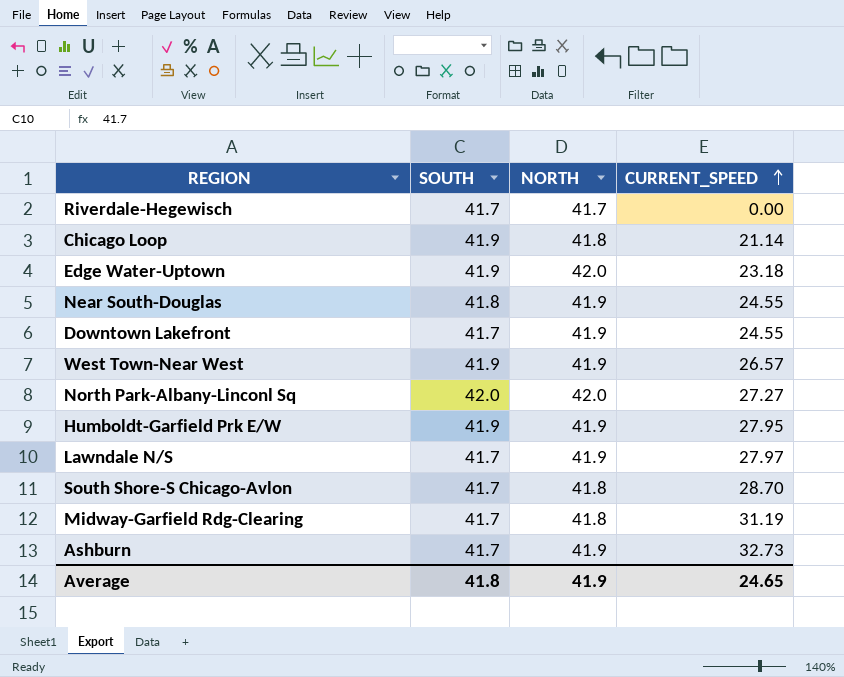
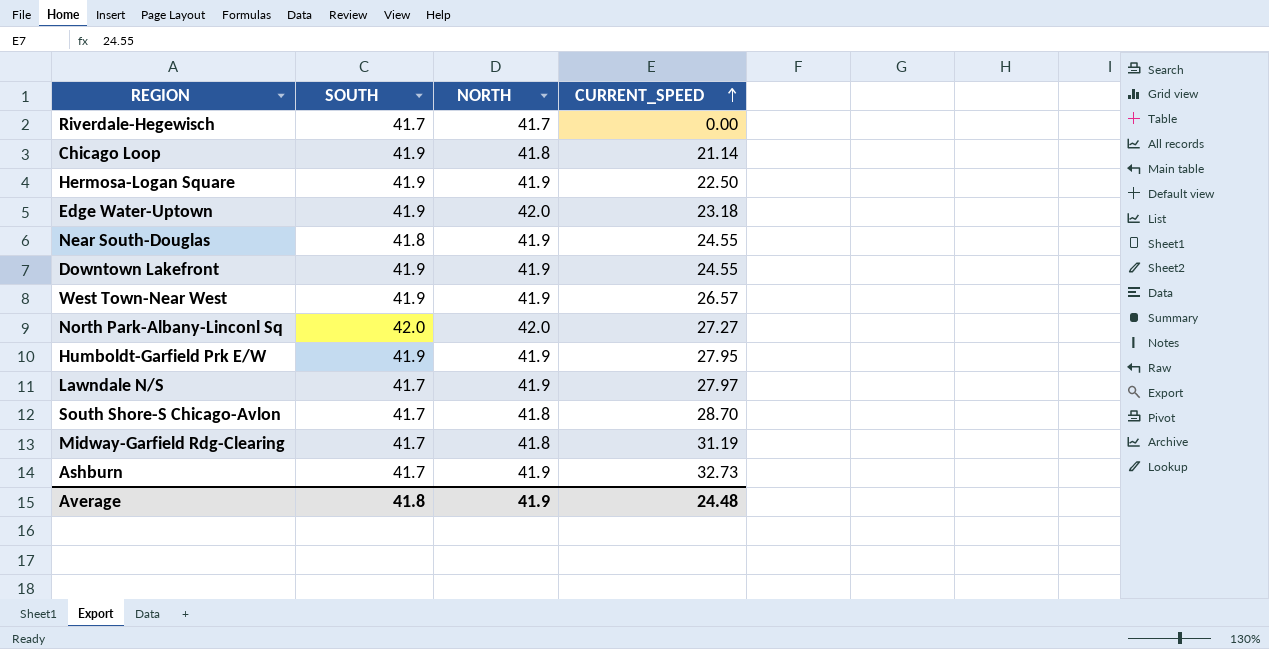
row Hermosa-Logan Square: none -> 41.9 | 41.9 | 22.50
Downtown Lakefront | SOUTH: 41.7 -> 41.9
Average | CURRENT_SPEED: 24.65 -> 24.48

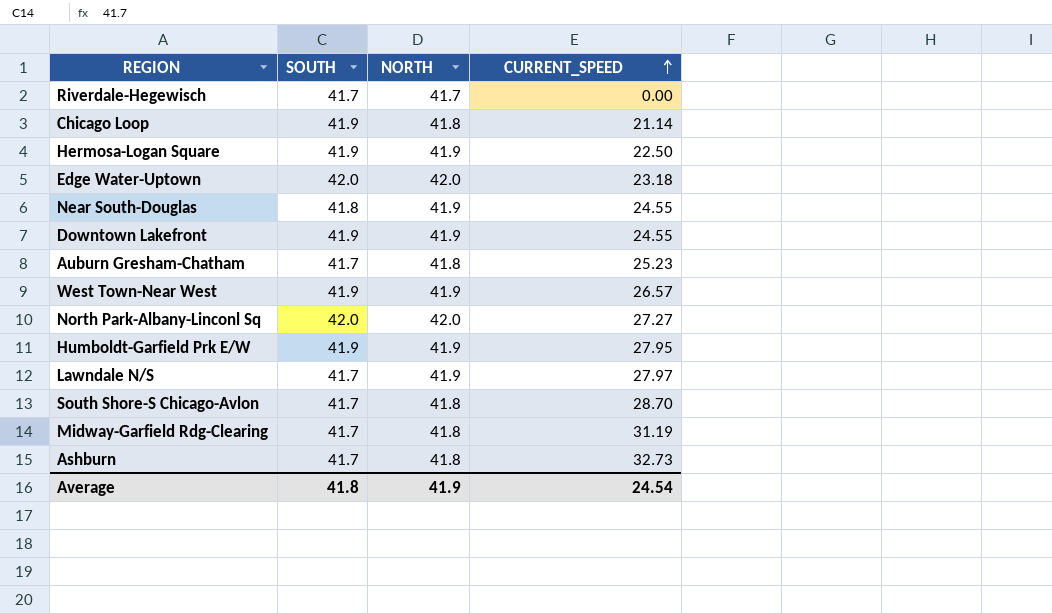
Edge Water-Uptown | SOUTH: 41.9 -> 42.0
row Auburn Gresham-Chatham: none -> 41.7 | 41.8 | 25.23
Ashburn | NORTH: 41.9 -> 41.8
Average | CURRENT_SPEED: 24.48 -> 24.54

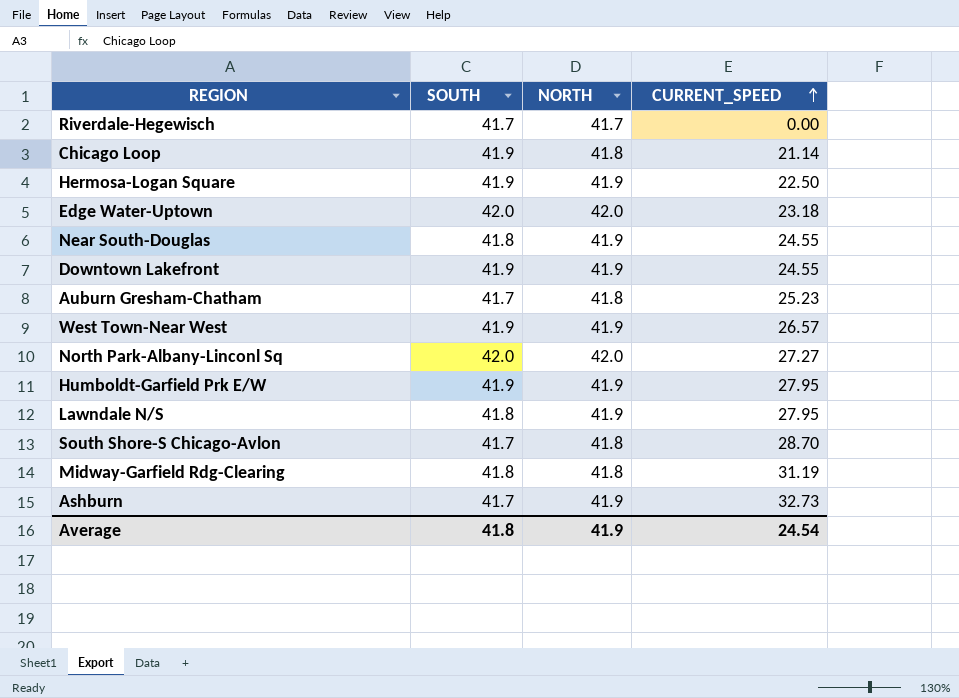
Lawndale N/S | SOUTH: 41.7 -> 41.8
Lawndale N/S | CURRENT_SPEED: 27.97 -> 27.95
Midway-Garfield Rdg-Clearing | SOUTH: 41.7 -> 41.8
Ashburn | NORTH: 41.8 -> 41.9

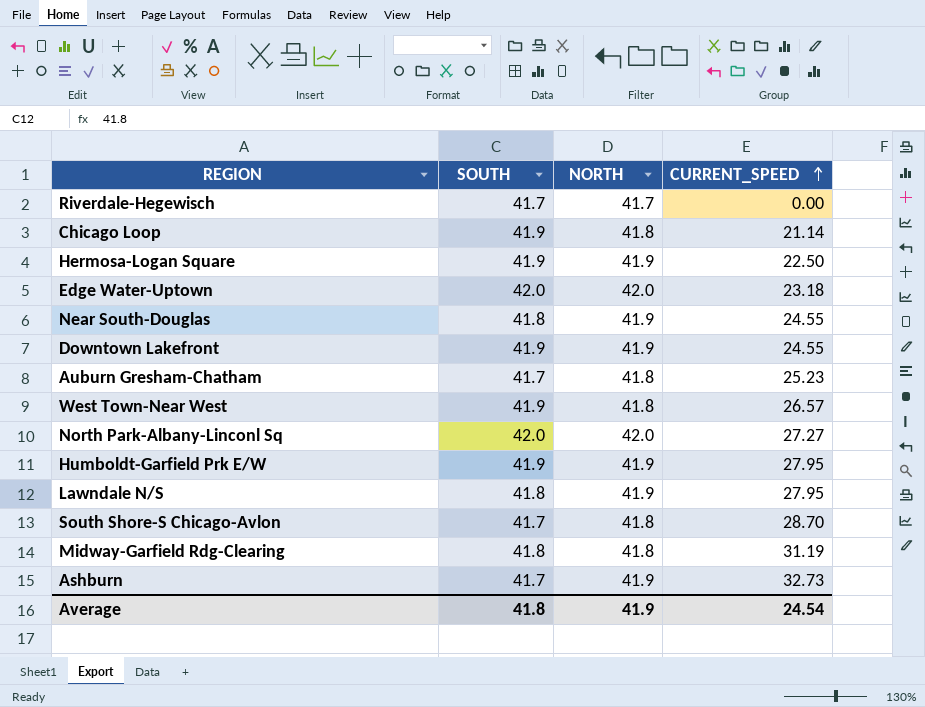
West Town-Near West | NORTH: 41.9 -> 41.8

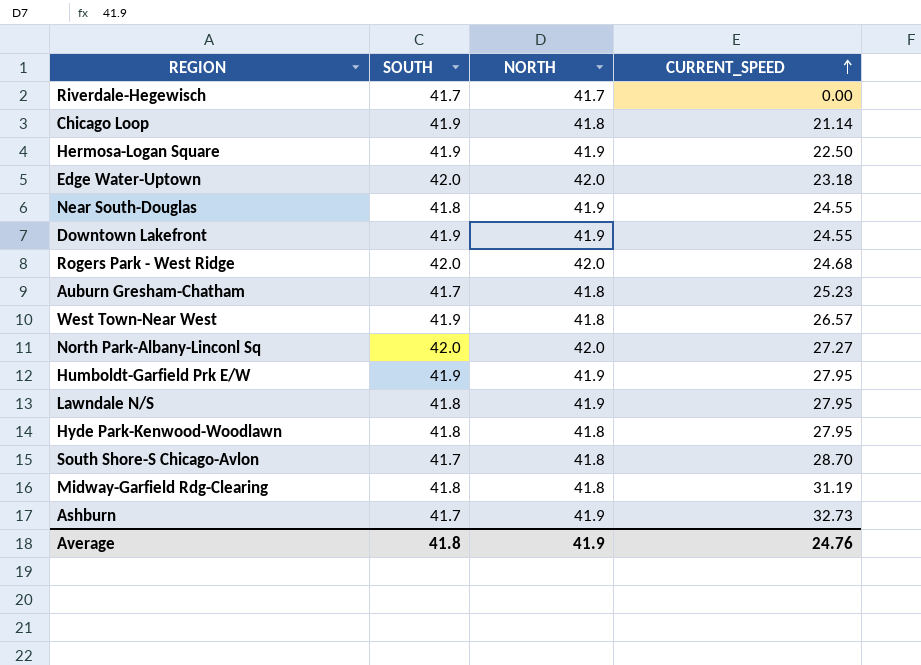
row Rogers Park - West Ridge: none -> 42.0 | 42.0 | 24.68
row Hyde Park-Kenwood-Woodlawn: none -> 41.8 | 41.8 | 27.95
Average | CURRENT_SPEED: 24.54 -> 24.76

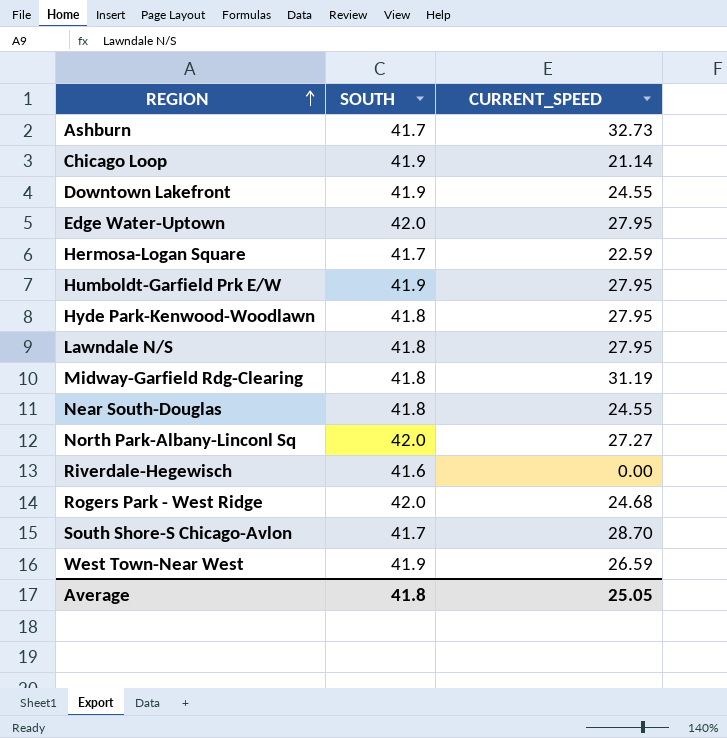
row order: CURRENT_SPEED ascending -> REGION ascending
column NORTH | position: 3 -> none
row Auburn Gresham-Chatham: 41.7 | 41.8 | 25.23 -> none
Edge Water-Uptown | CURRENT_SPEED: 23.18 -> 27.95
Hermosa-Logan Square | SOUTH: 41.9 -> 41.7
Hermosa-Logan Square | CURRENT_SPEED: 22.50 -> 22.59
Riverdale-Hegewisch | SOUTH: 41.7 -> 41.6
West Town-Near West | CURRENT_SPEED: 26.57 -> 26.59
Average | CURRENT_SPEED: 24.76 -> 25.05

